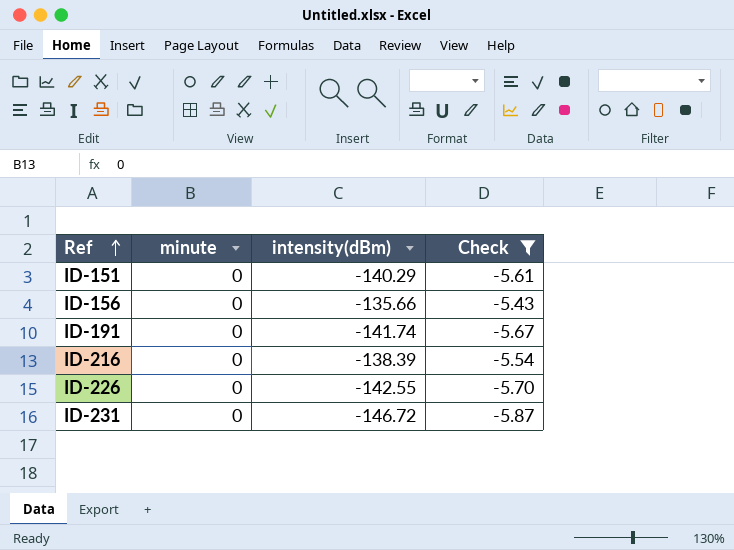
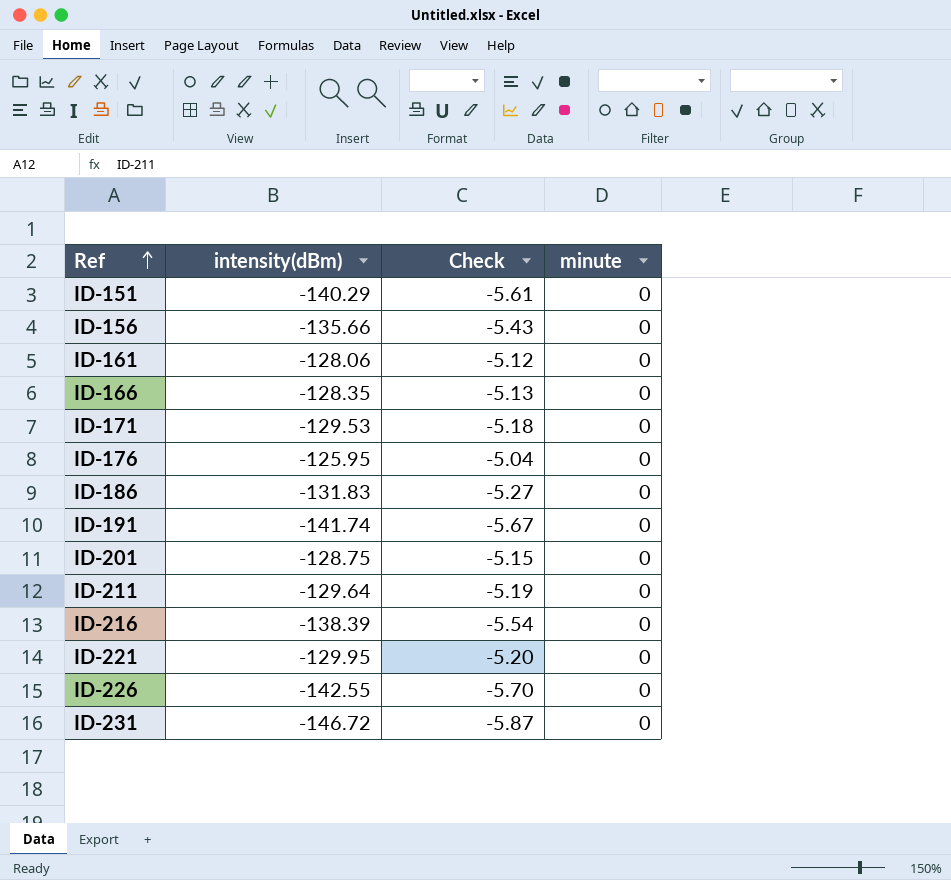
filter: Check <= -5.43 -> none
column minute | position: 2 -> 4

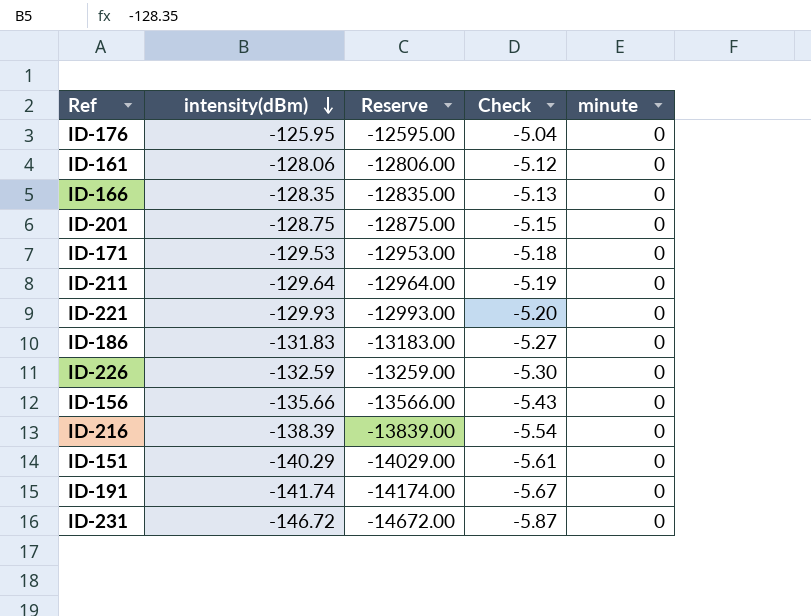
row order: Ref ascending -> intensity(dBm) descending
column Reserve | formula: none -> [intensity(dBm)] * 100
ID-221 | intensity(dBm): -129.95 -> -129.93
ID-226 | intensity(dBm): -142.55 -> -132.59
ID-226 | Check: -5.70 -> -5.30

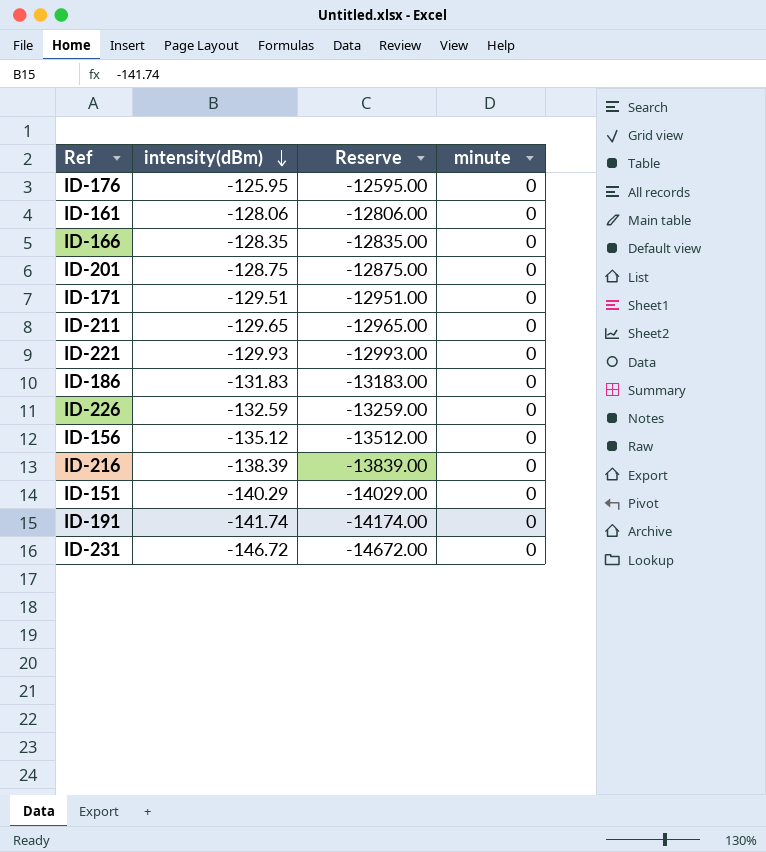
column Check | formula: [intensity(dBm)] * 0.04 -> none
ID-171 | intensity(dBm): -129.53 -> -129.51
ID-171 | Reserve: -12953.00 -> -12951.00
ID-211 | intensity(dBm): -129.64 -> -129.65
ID-211 | Reserve: -12964.00 -> -12965.00
ID-156 | intensity(dBm): -135.66 -> -135.12
ID-156 | Reserve: -13566.00 -> -13512.00

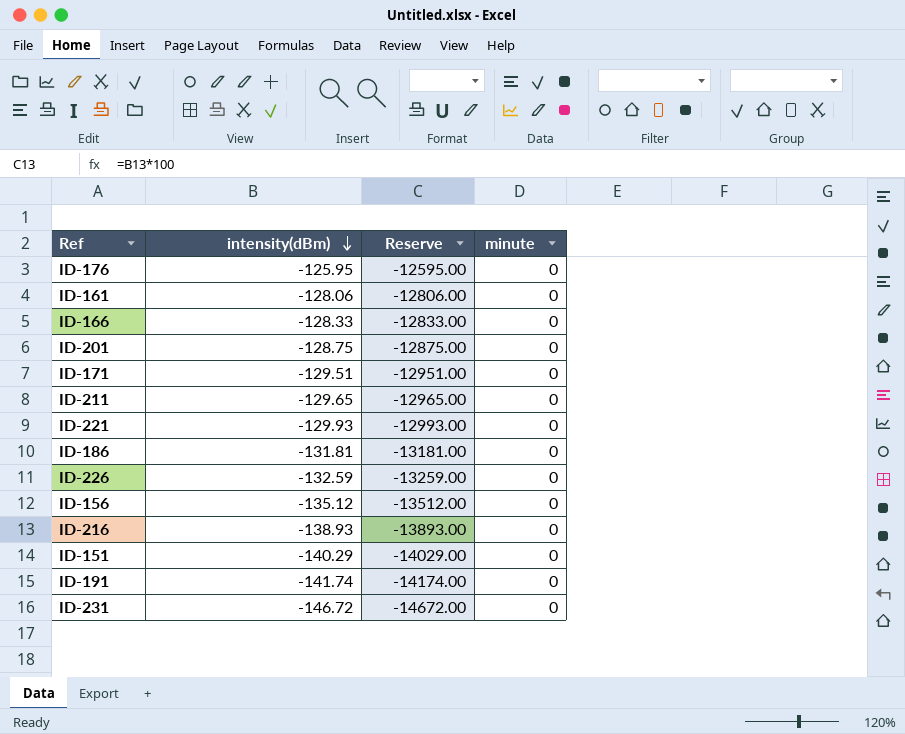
ID-166 | intensity(dBm): -128.35 -> -128.33
ID-166 | Reserve: -12835.00 -> -12833.00
ID-186 | intensity(dBm): -131.83 -> -131.81
ID-186 | Reserve: -13183.00 -> -13181.00
ID-216 | intensity(dBm): -138.39 -> -138.93
ID-216 | Reserve: -13839.00 -> -13893.00

